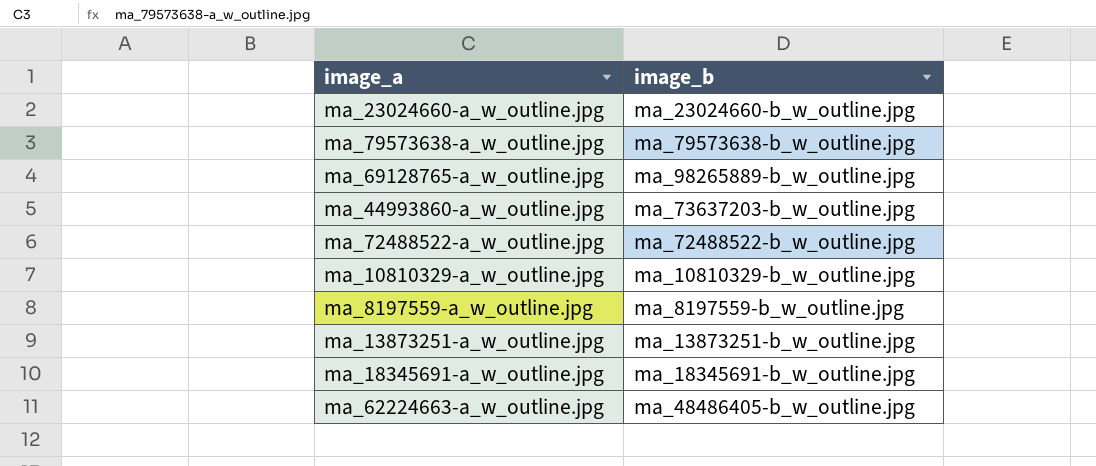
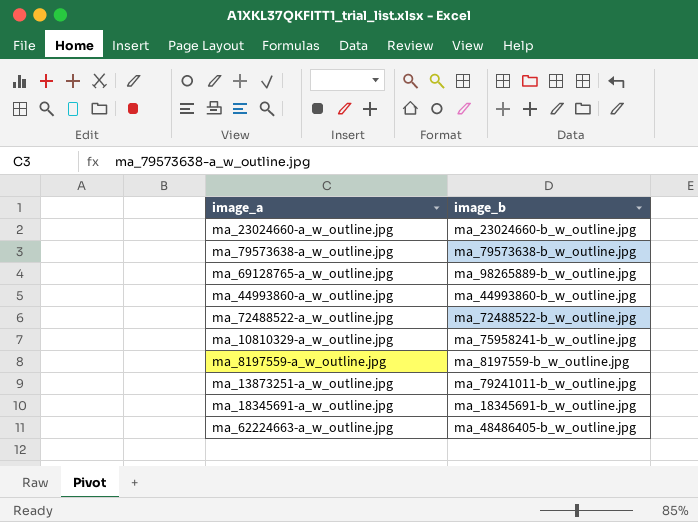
ma_44993860-a_w_outline.jpg | image_b: ma_73637203-b_w_outline.jpg -> ma_44993860-b_w_outline.jpg
ma_10810329-a_w_outline.jpg | image_b: ma_10810329-b_w_outline.jpg -> ma_75958241-b_w_outline.jpg
ma_13873251-a_w_outline.jpg | image_b: ma_13873251-b_w_outline.jpg -> ma_79241011-b_w_outline.jpg

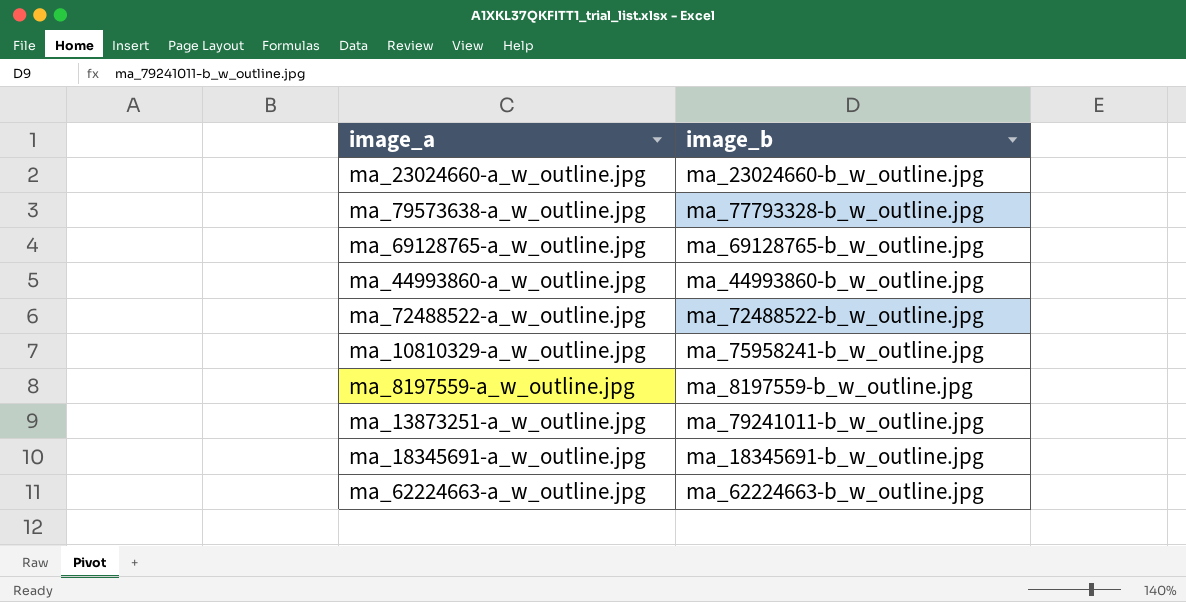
ma_79573638-a_w_outline.jpg | image_b: ma_79573638-b_w_outline.jpg -> ma_77793328-b_w_outline.jpg
ma_69128765-a_w_outline.jpg | image_b: ma_98265889-b_w_outline.jpg -> ma_69128765-b_w_outline.jpg
ma_62224663-a_w_outline.jpg | image_b: ma_48486405-b_w_outline.jpg -> ma_62224663-b_w_outline.jpg

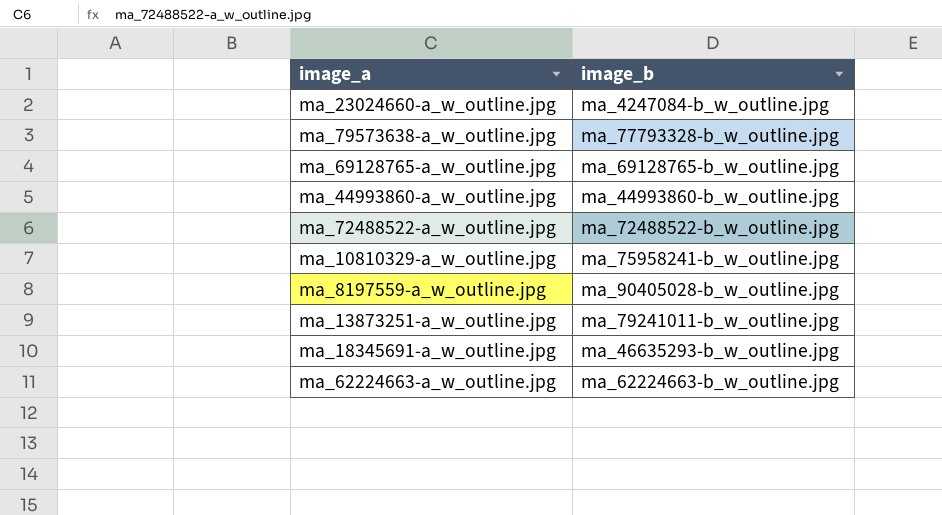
ma_23024660-a_w_outline.jpg | image_b: ma_23024660-b_w_outline.jpg -> ma_4247084-b_w_outline.jpg
ma_8197559-a_w_outline.jpg | image_b: ma_8197559-b_w_outline.jpg -> ma_90405028-b_w_outline.jpg
ma_18345691-a_w_outline.jpg | image_b: ma_18345691-b_w_outline.jpg -> ma_46635293-b_w_outline.jpg

